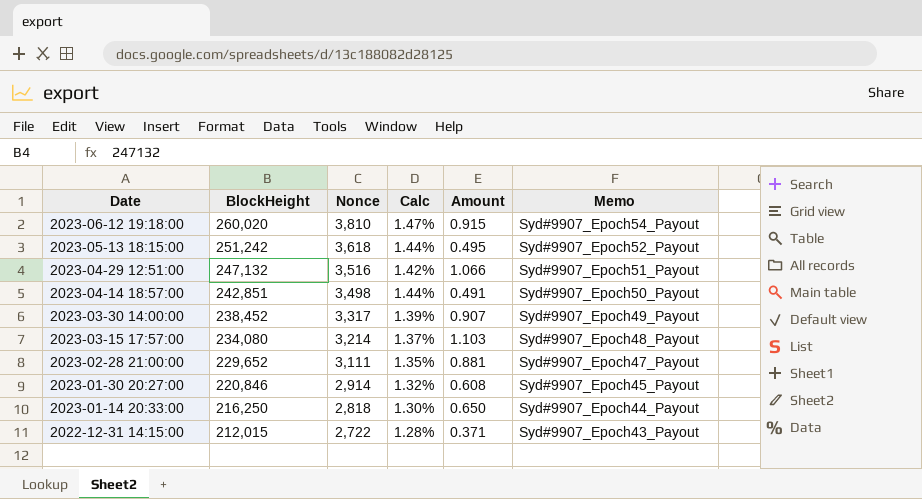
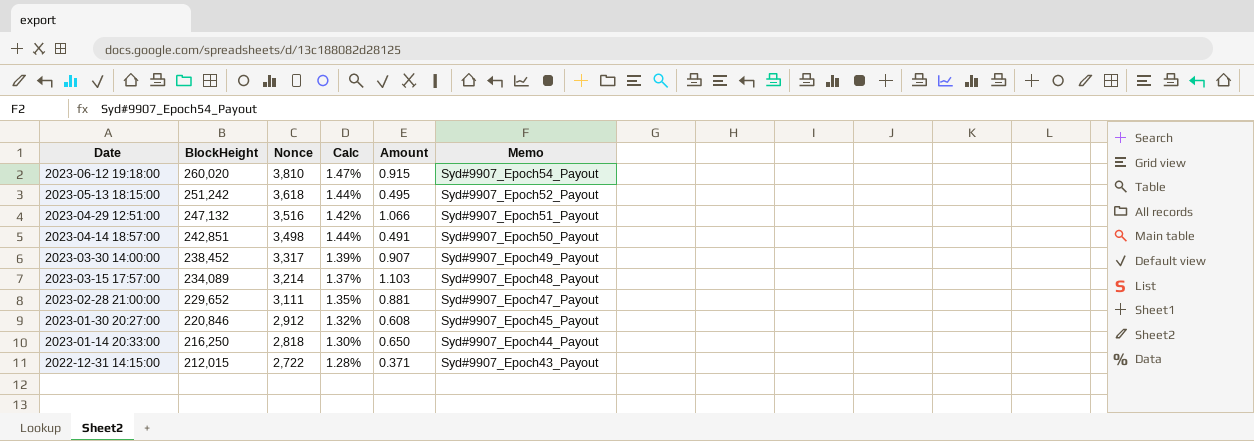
2023-03-15 17:57:00 | BlockHeight: 234,080 -> 234,089
2023-01-30 20:27:00 | Nonce: 2,914 -> 2,912

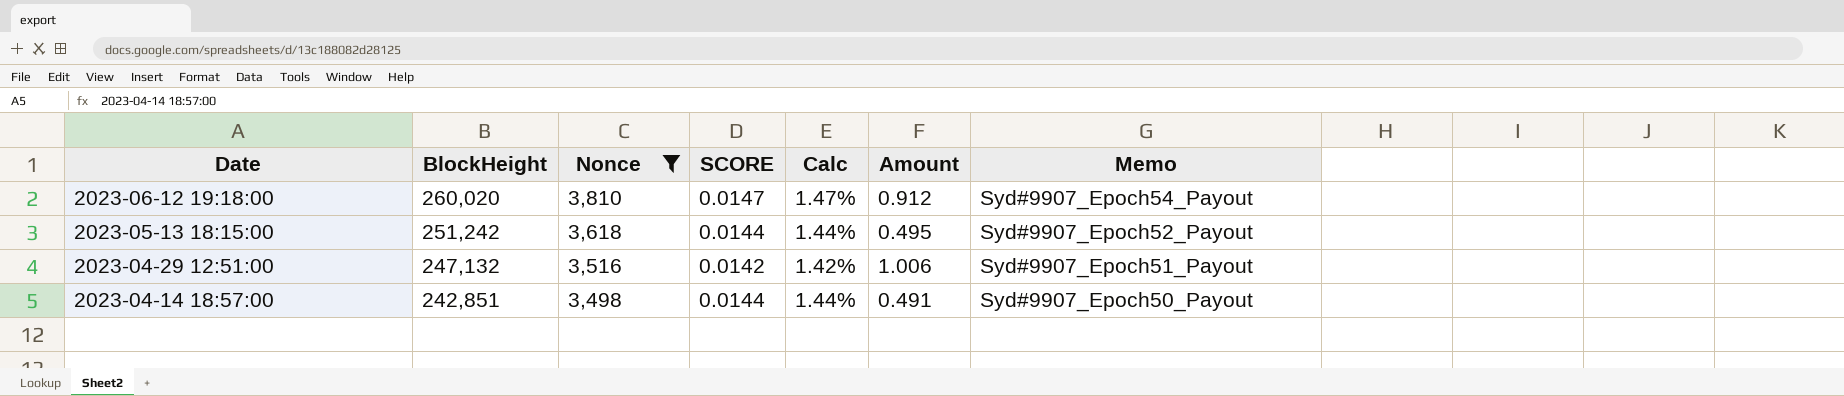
filter: none -> Nonce >= 3,498
column SCORE | formula: none -> [Nonce] / [BlockHeight]
2023-06-12 19:18:00 | Amount: 0.915 -> 0.912
2023-04-29 12:51:00 | Amount: 1.066 -> 1.006

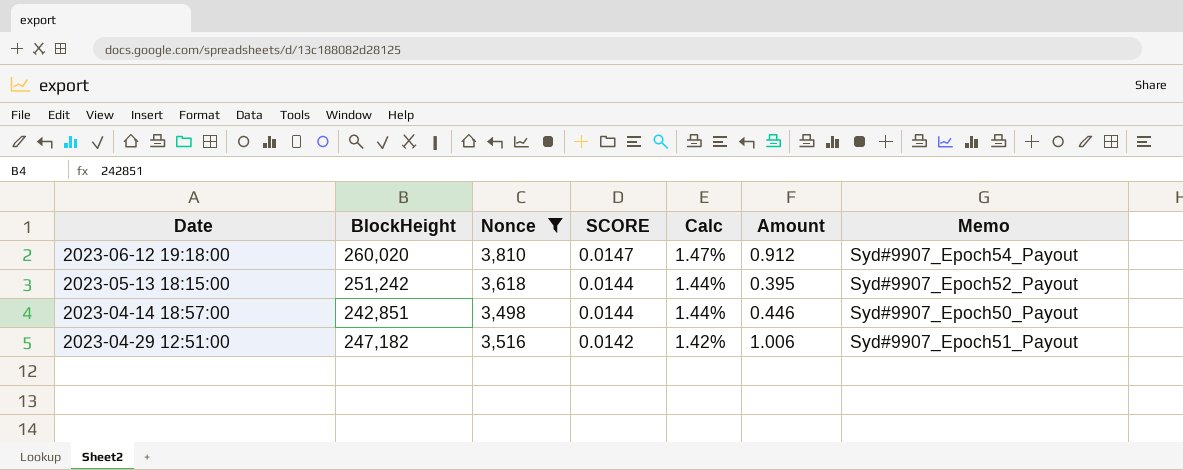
row order: Date descending -> SCORE descending
2023-05-13 18:15:00 | Amount: 0.495 -> 0.395
2023-04-14 18:57:00 | Amount: 0.491 -> 0.446
2023-04-29 12:51:00 | BlockHeight: 247,132 -> 247,182

